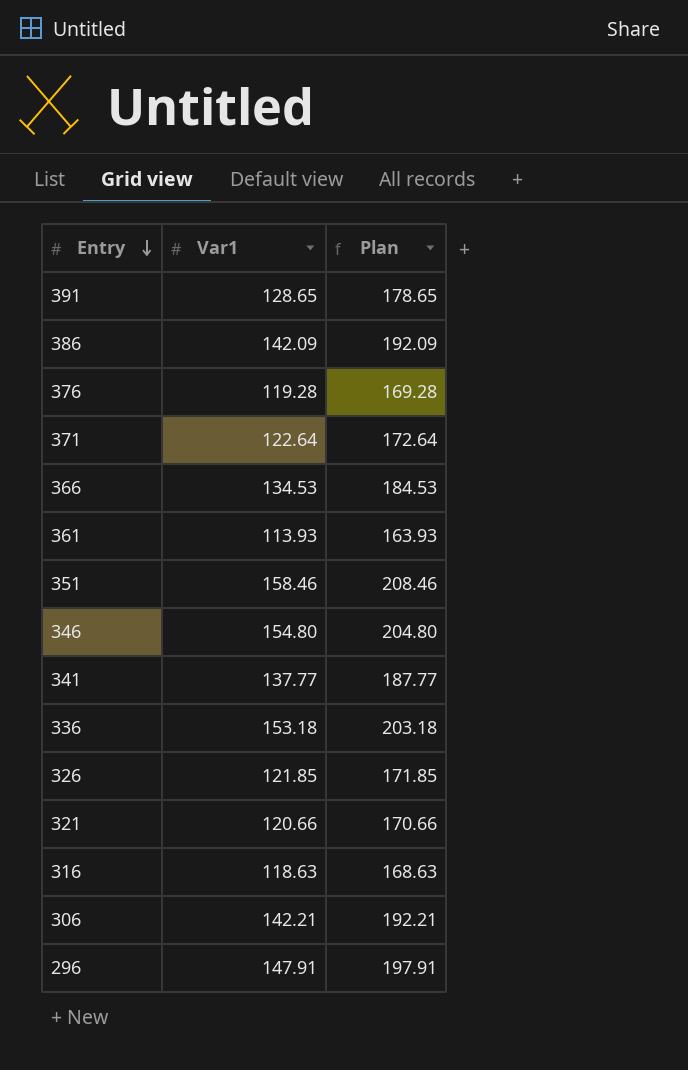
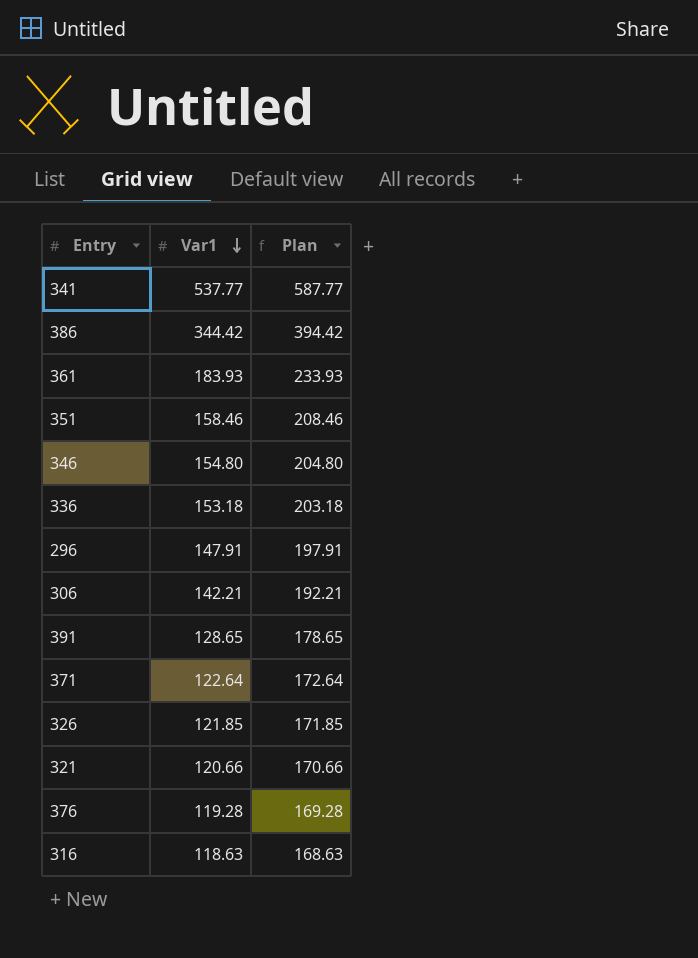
row order: Entry descending -> Var1 descending
row 366: 134.53 | 184.53 -> none
341 | Var1: 137.77 -> 537.77
341 | Plan: 187.77 -> 587.77
386 | Var1: 142.09 -> 344.42
386 | Plan: 192.09 -> 394.42
361 | Var1: 113.93 -> 183.93
361 | Plan: 163.93 -> 233.93

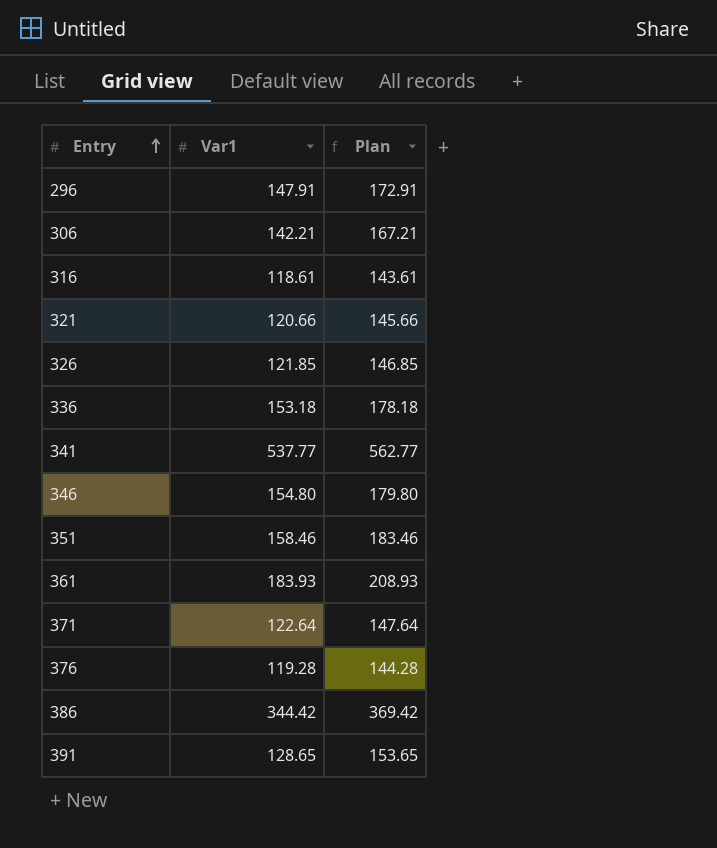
row order: Var1 descending -> Entry ascending
column Plan | formula: [Var1] + 50 -> [Var1] + 25
316 | Var1: 118.63 -> 118.61

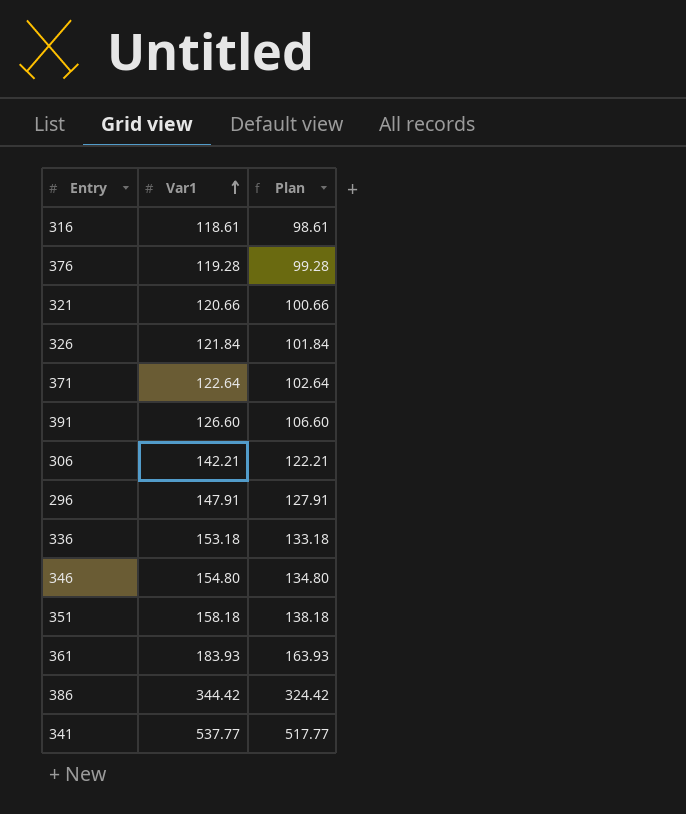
row order: Entry ascending -> Var1 ascending
column Plan | formula: [Var1] + 25 -> [Var1] - 20
326 | Var1: 121.85 -> 121.84
391 | Var1: 128.65 -> 126.60
351 | Var1: 158.46 -> 158.18

